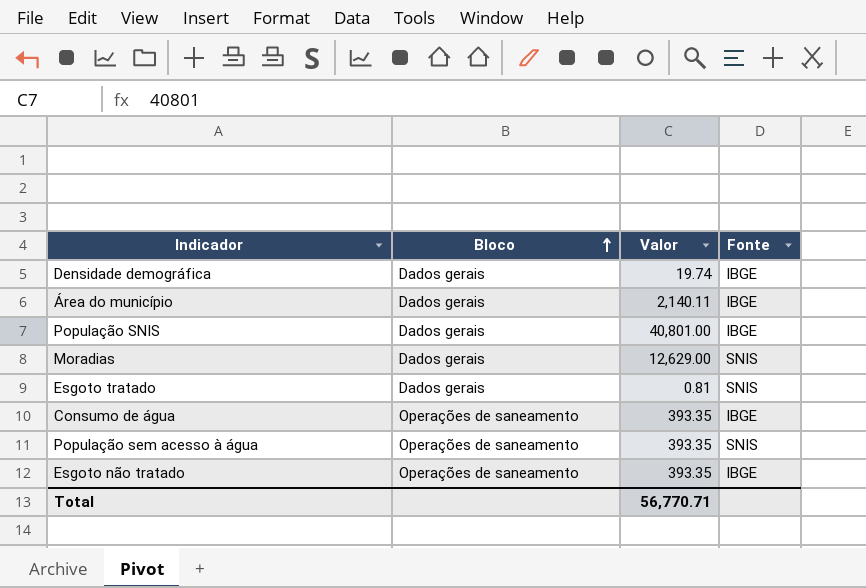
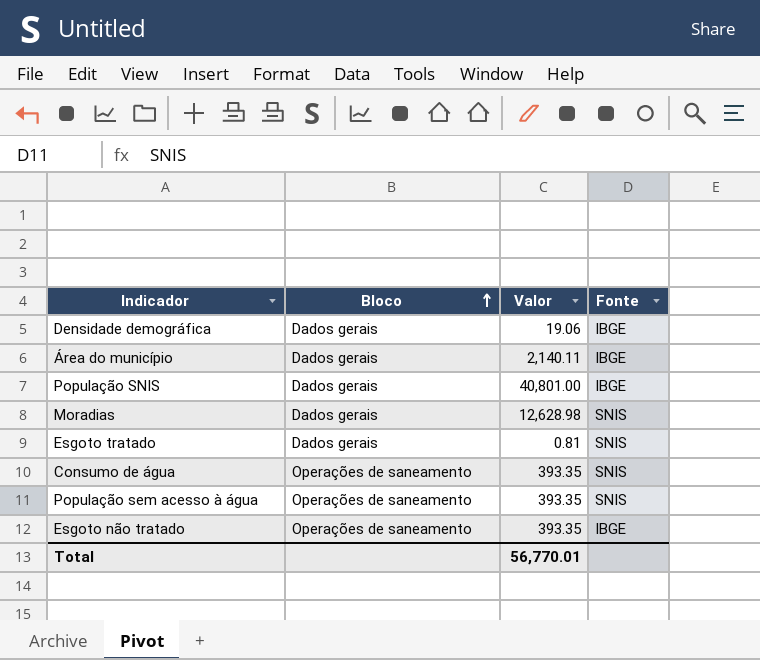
Densidade demográfica | Valor: 19.74 -> 19.06
Moradias | Valor: 12,629.00 -> 12,628.98
Consumo de água | Fonte: IBGE -> SNIS
Total | Valor: 56,770.71 -> 56,770.01

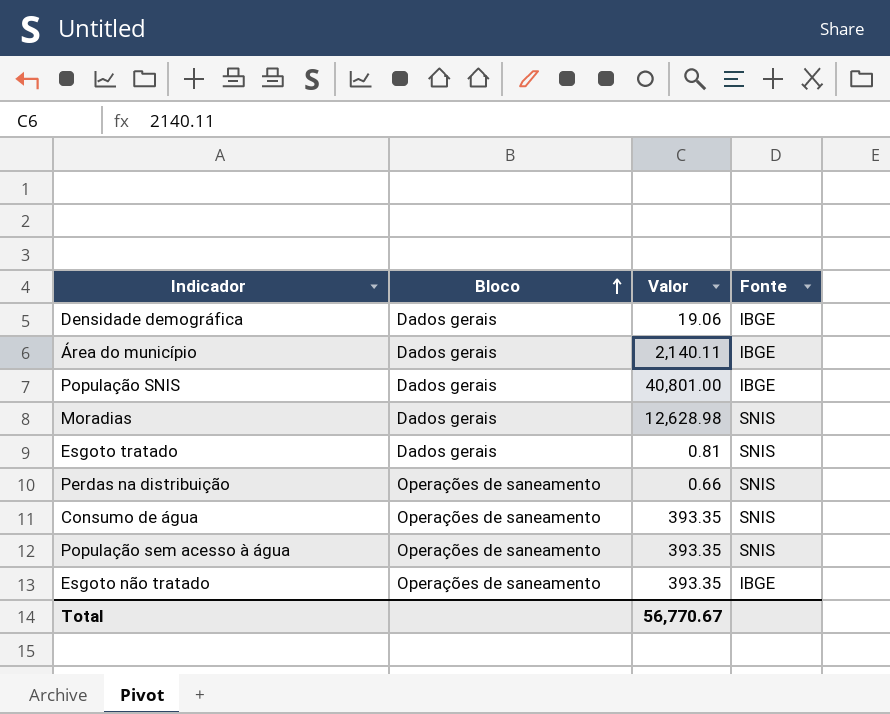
row Perdas na distribuição: none -> Operações de saneamento | 0.66 | SNIS
Total | Valor: 56,770.01 -> 56,770.67

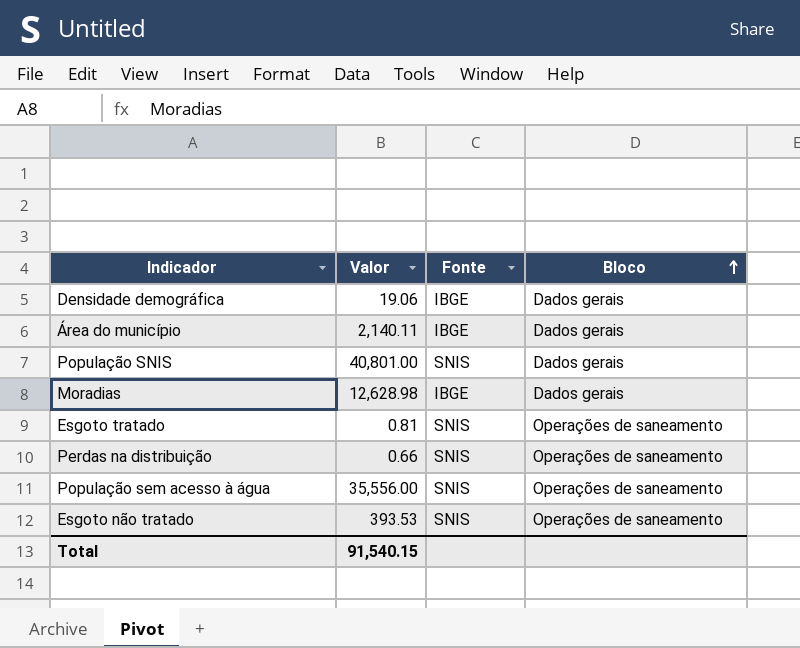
column Bloco | position: 2 -> 4
row Consumo de água: Operações de saneamento | 393.35 | SNIS -> none
População SNIS | Fonte: IBGE -> SNIS
Moradias | Fonte: SNIS -> IBGE
Esgoto tratado | Bloco: Dados gerais -> Operações de saneamento
População sem acesso à água | Valor: 393.35 -> 35,556.00
Esgoto não tratado | Valor: 393.35 -> 393.53
Esgoto não tratado | Fonte: IBGE -> SNIS
Total | Valor: 56,770.67 -> 91,540.15

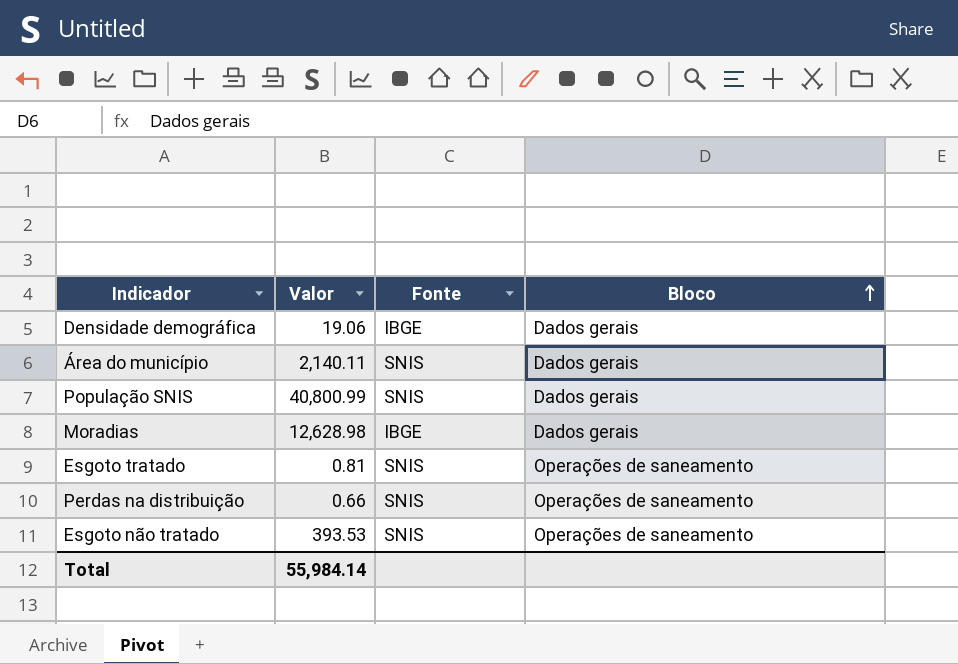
row População sem acesso à água: 35,556.00 | SNIS | Operações de saneamento -> none
Área do município | Fonte: IBGE -> SNIS
População SNIS | Valor: 40,801.00 -> 40,800.99
Total | Valor: 91,540.15 -> 55,984.14

